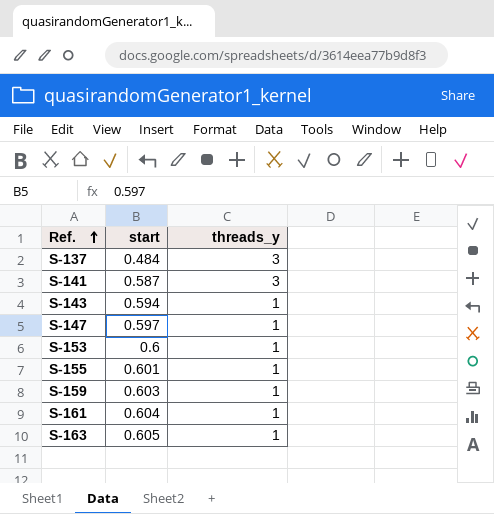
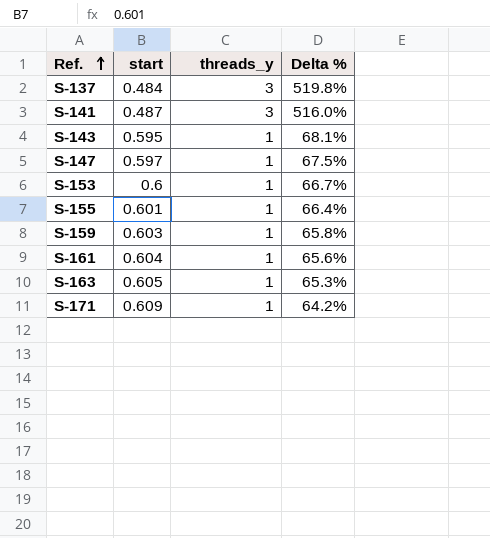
column Delta % | formula: none -> ([threads_y] - [start]) / [start]
S-141 | start: 0.587 -> 0.487
S-143 | start: 0.594 -> 0.595
row S-171: none -> 0.609 | 1 | 64.2%

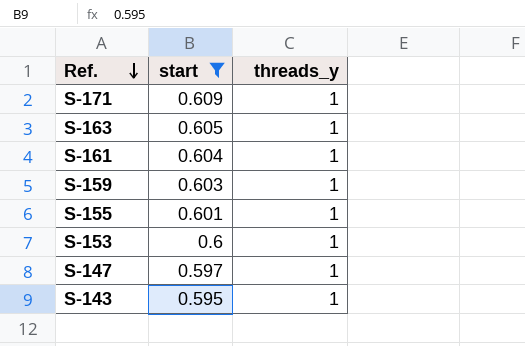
filter: none -> start >= 0.595
row order: Ref. ascending -> Ref. descending
column Delta % | formula: ([threads_y] - [start]) / [start] -> none

